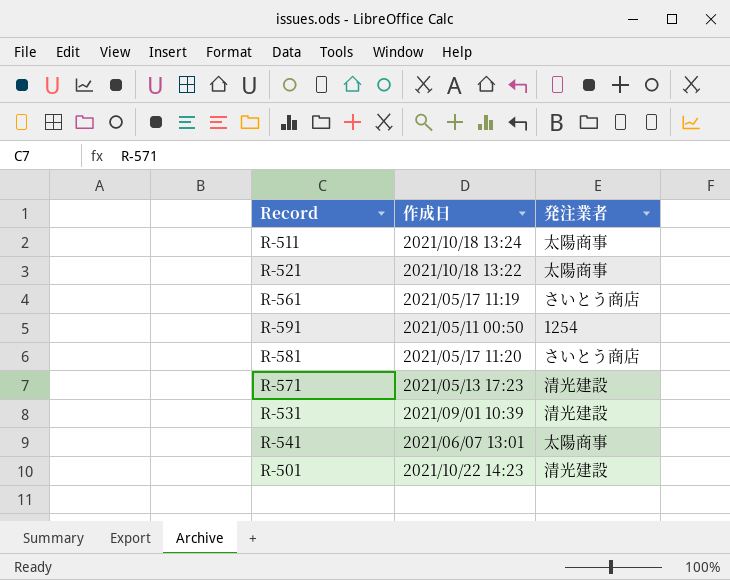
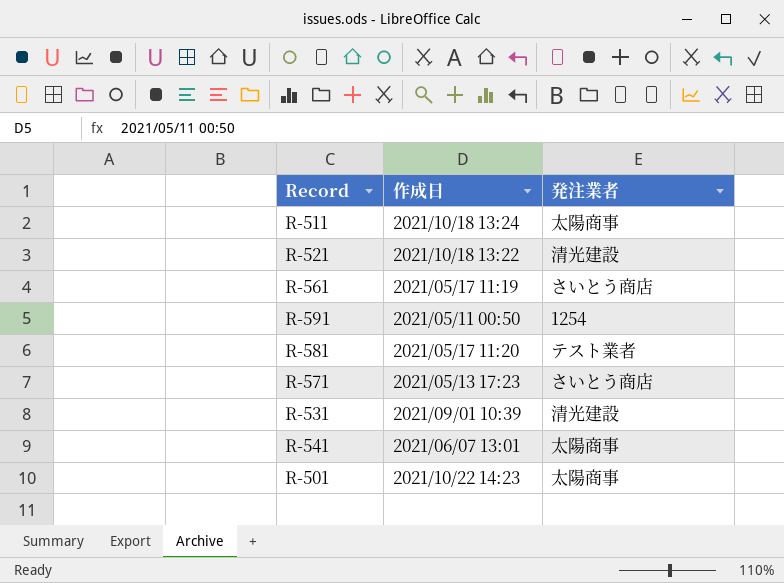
R-521 | 発注業者: 太陽商事 -> 清光建設
R-581 | 発注業者: さいとう商店 -> テスト業者
R-571 | 発注業者: 清光建設 -> さいとう商店
R-501 | 発注業者: 清光建設 -> 太陽商事

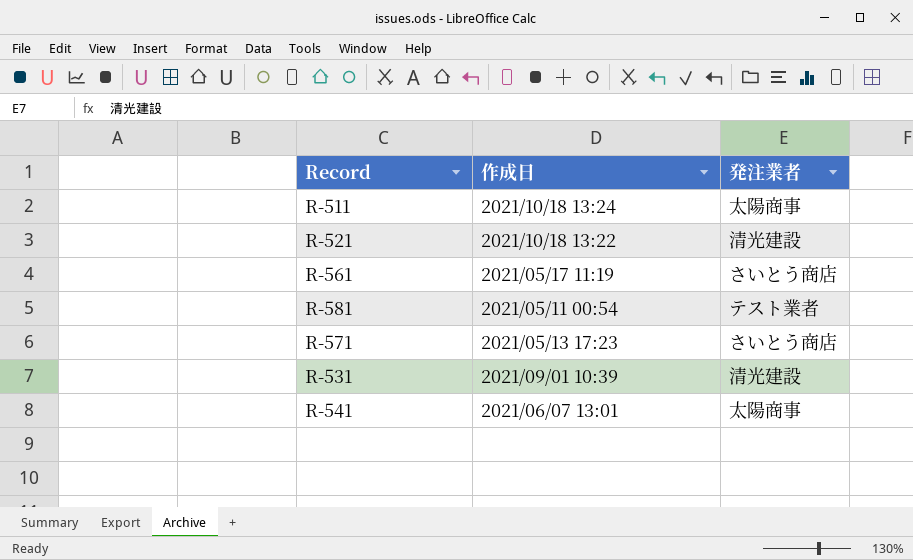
row R-591: 2021/05/11 00:50 | 1254 -> none
row R-501: 2021/10/22 14:23 | 太陽商事 -> none
R-581 | 作成日: 2021/05/17 11:20 -> 2021/05/11 00:54

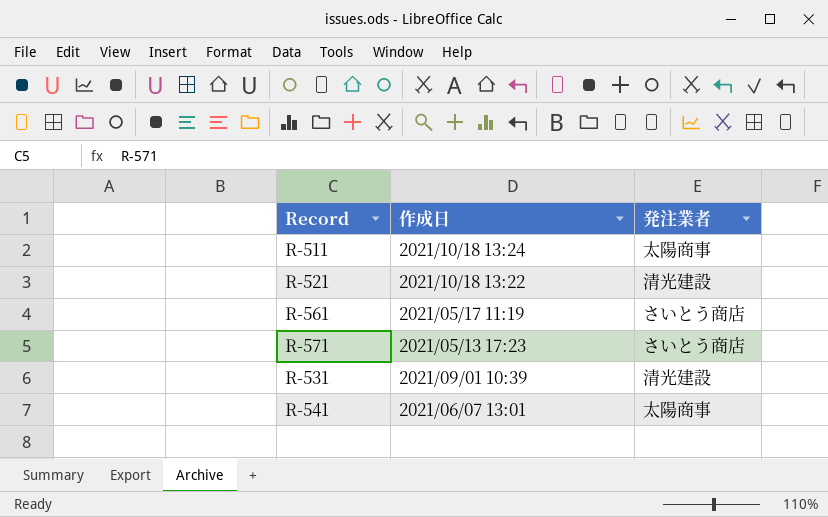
row R-581: 2021/05/11 00:54 | テスト業者 -> none

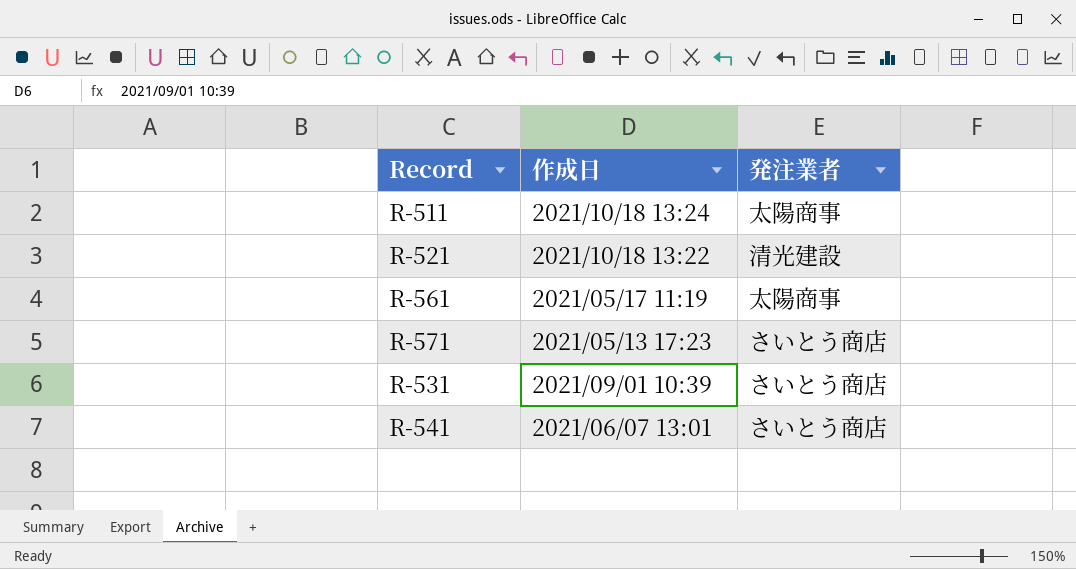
R-561 | 発注業者: さいとう商店 -> 太陽商事
R-531 | 発注業者: 清光建設 -> さいとう商店
R-541 | 発注業者: 太陽商事 -> さいとう商店

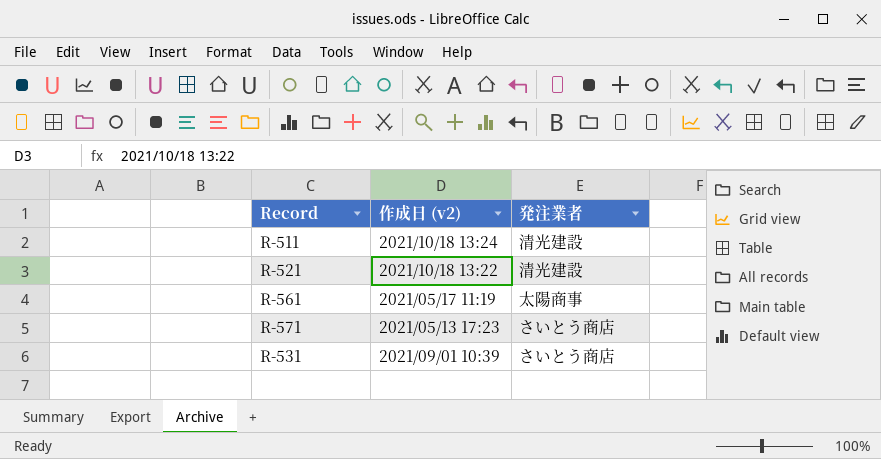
column name: 作成日 -> 作成日 (v2)
row R-541: 2021/06/07 13:01 | さいとう商店 -> none
R-511 | 発注業者: 太陽商事 -> 清光建設

